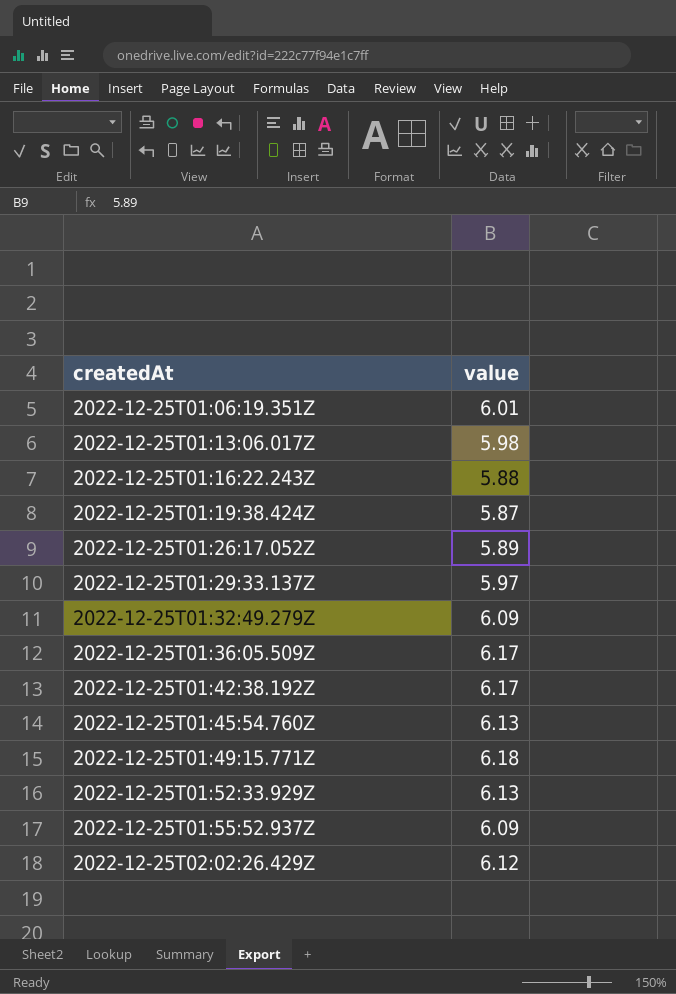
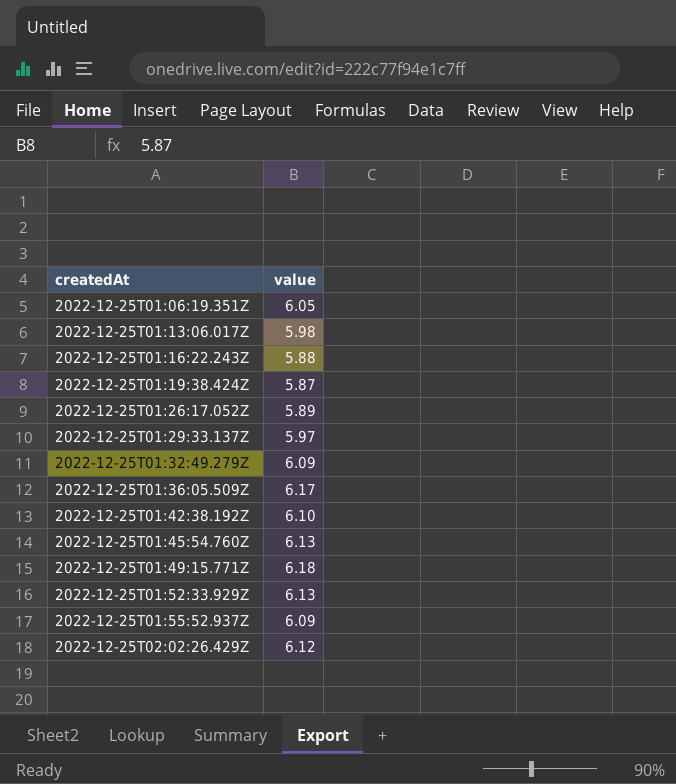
2022-12-25T01:06:19.351Z | value: 6.01 -> 6.05
2022-12-25T01:42:38.192Z | value: 6.17 -> 6.10

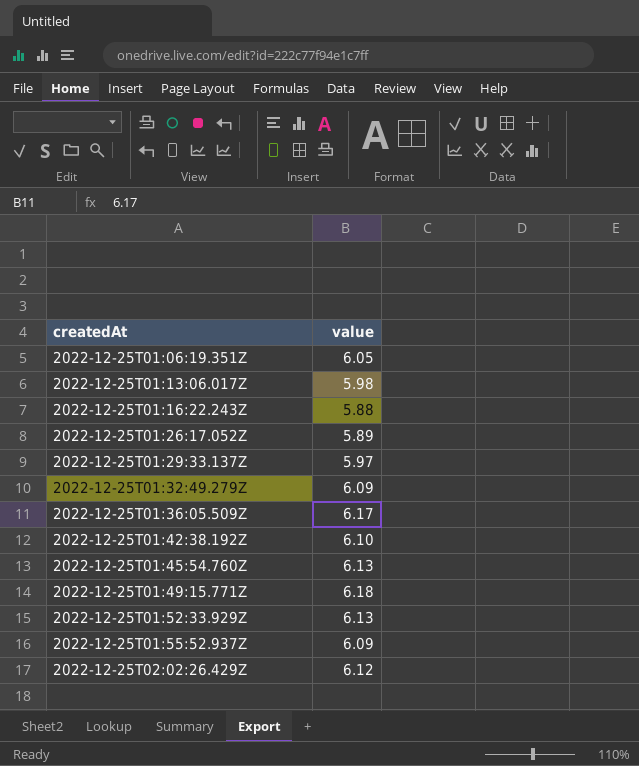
row 2022-12-25T01:19:38.424Z: 5.87 -> none

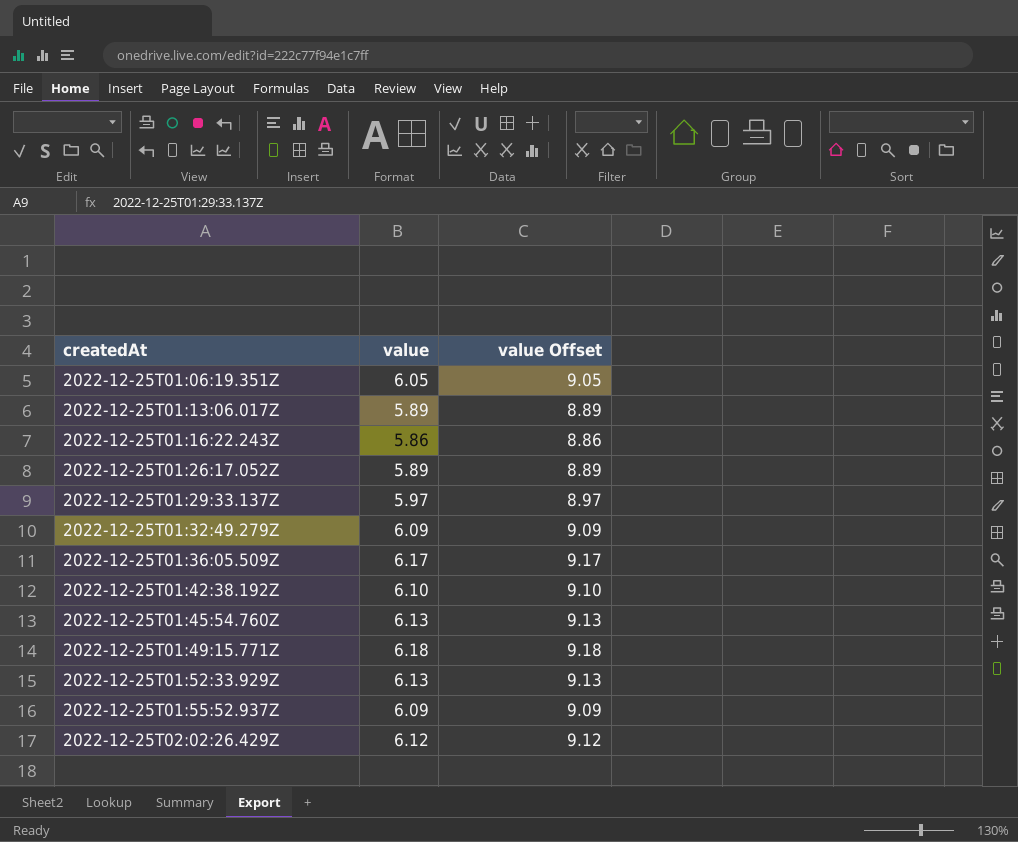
column value Offset | formula: none -> [value] + 3
2022-12-25T01:13:06.017Z | value: 5.98 -> 5.89
2022-12-25T01:16:22.243Z | value: 5.88 -> 5.86

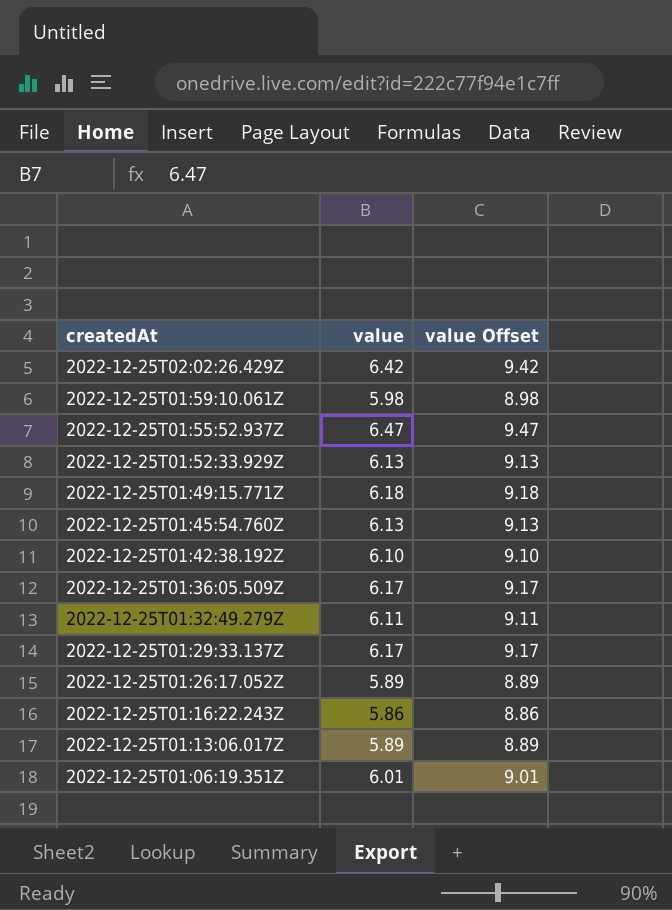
row order: createdAt ascending -> createdAt descending
2022-12-25T02:02:26.429Z | value: 6.12 -> 6.42
2022-12-25T02:02:26.429Z | value Offset: 9.12 -> 9.42
row 2022-12-25T01:59:10.061Z: none -> 5.98 | 8.98
2022-12-25T01:55:52.937Z | value: 6.09 -> 6.47
2022-12-25T01:55:52.937Z | value Offset: 9.09 -> 9.47
2022-12-25T01:32:49.279Z | value: 6.09 -> 6.11
2022-12-25T01:32:49.279Z | value Offset: 9.09 -> 9.11
2022-12-25T01:29:33.137Z | value: 5.97 -> 6.17
2022-12-25T01:29:33.137Z | value Offset: 8.97 -> 9.17
2022-12-25T01:06:19.351Z | value: 6.05 -> 6.01
2022-12-25T01:06:19.351Z | value Offset: 9.05 -> 9.01

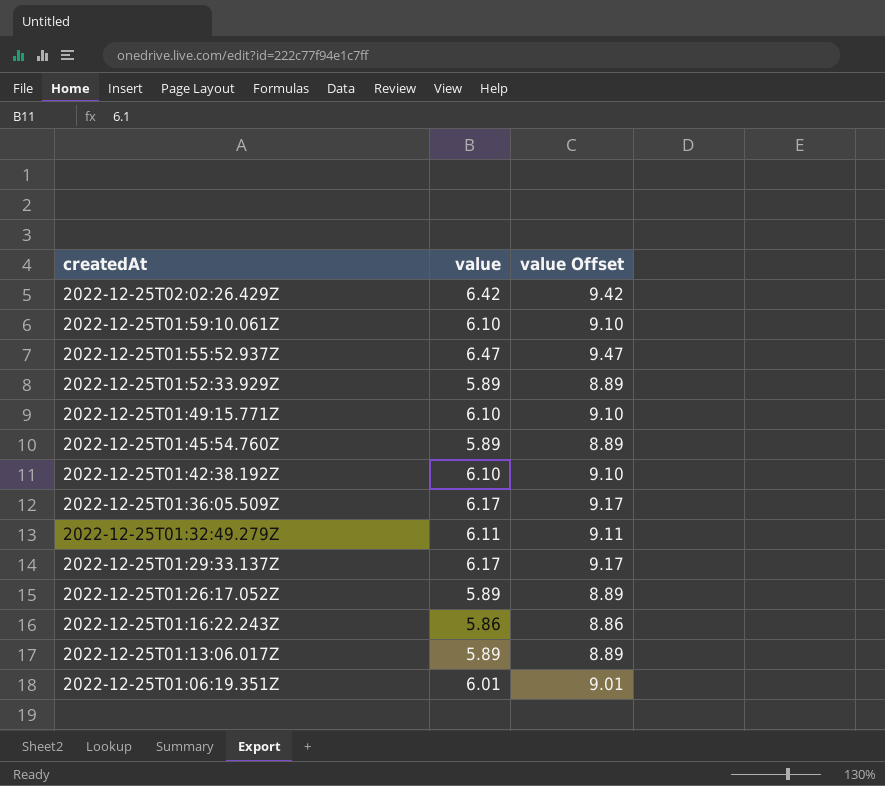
2022-12-25T01:59:10.061Z | value: 5.98 -> 6.10
2022-12-25T01:59:10.061Z | value Offset: 8.98 -> 9.10
2022-12-25T01:52:33.929Z | value: 6.13 -> 5.89
2022-12-25T01:52:33.929Z | value Offset: 9.13 -> 8.89
2022-12-25T01:49:15.771Z | value: 6.18 -> 6.10
2022-12-25T01:49:15.771Z | value Offset: 9.18 -> 9.10
2022-12-25T01:45:54.760Z | value: 6.13 -> 5.89
2022-12-25T01:45:54.760Z | value Offset: 9.13 -> 8.89

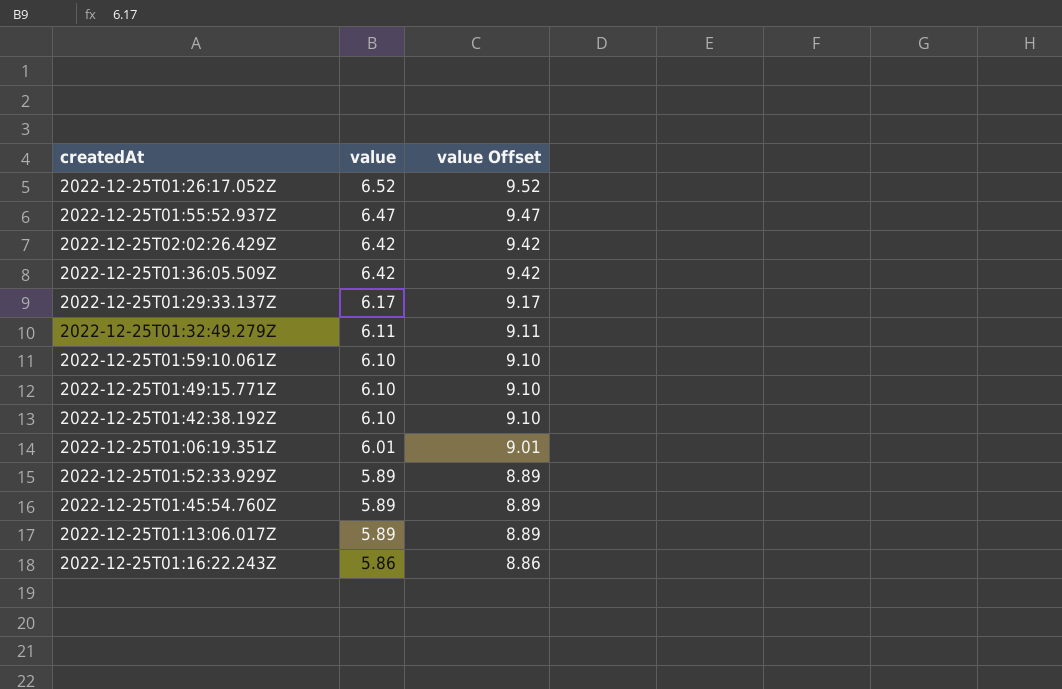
row order: createdAt descending -> value descending
2022-12-25T01:26:17.052Z | value: 5.89 -> 6.52
2022-12-25T01:26:17.052Z | value Offset: 8.89 -> 9.52
2022-12-25T01:36:05.509Z | value: 6.17 -> 6.42
2022-12-25T01:36:05.509Z | value Offset: 9.17 -> 9.42

